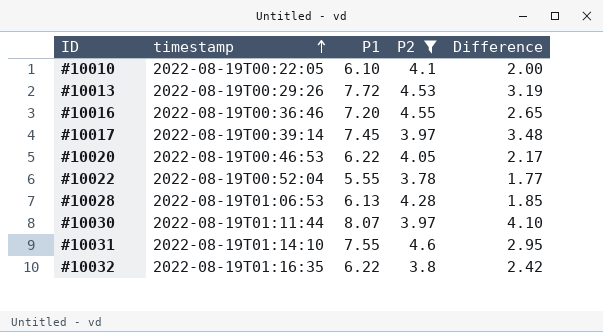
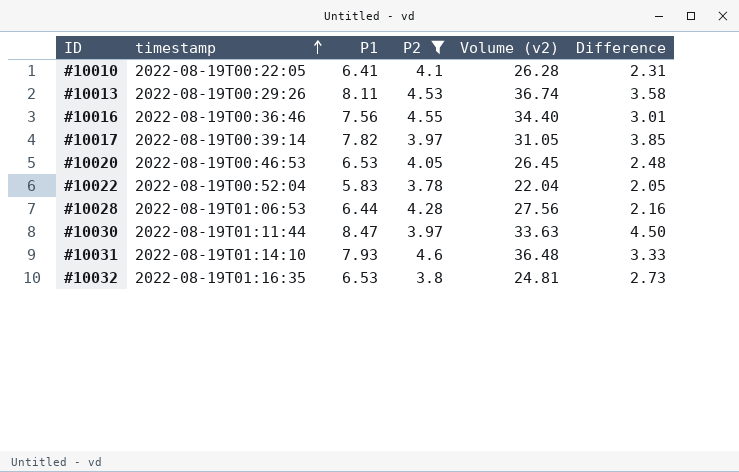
column Volume (v2) | formula: none -> [P1] * [P2]
#10010 | P1: 6.10 -> 6.41
#10010 | Difference: 2.00 -> 2.31
#10013 | P1: 7.72 -> 8.11
#10013 | Difference: 3.19 -> 3.58
#10016 | P1: 7.20 -> 7.56
#10016 | Difference: 2.65 -> 3.01
#10017 | P1: 7.45 -> 7.82
#10017 | Difference: 3.48 -> 3.85
#10020 | P1: 6.22 -> 6.53
#10020 | Difference: 2.17 -> 2.48
#10022 | P1: 5.55 -> 5.83
#10022 | Difference: 1.77 -> 2.05
#10028 | P1: 6.13 -> 6.44
#10028 | Difference: 1.85 -> 2.16
#10030 | P1: 8.07 -> 8.47
#10030 | Difference: 4.10 -> 4.50
#10031 | P1: 7.55 -> 7.93
#10031 | Difference: 2.95 -> 3.33
#10032 | P1: 6.22 -> 6.53
#10032 | Difference: 2.42 -> 2.73

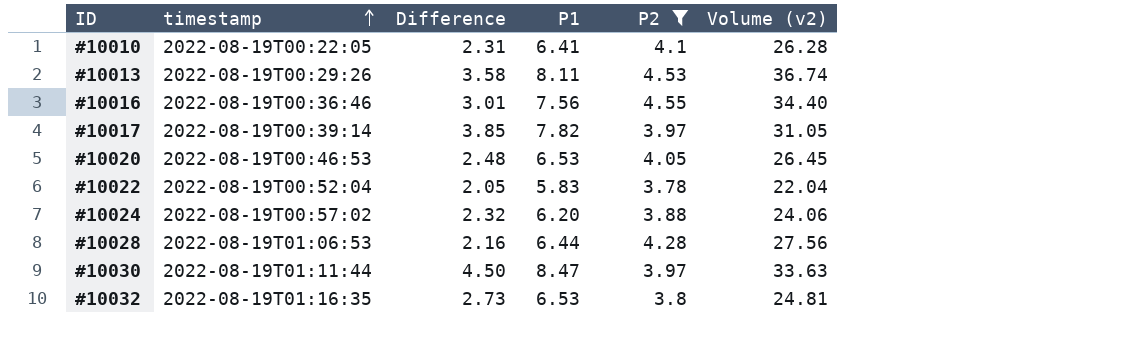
column Difference | position: 6 -> 3
row #10031: 2022-08-19T01:14:10 | 7.93 | 4.6 | 36.48 | 3.33 -> none
row #10024: none -> 2022-08-19T00:57:02 | 2.32 | 6.20 | 3.88 | 24.06

